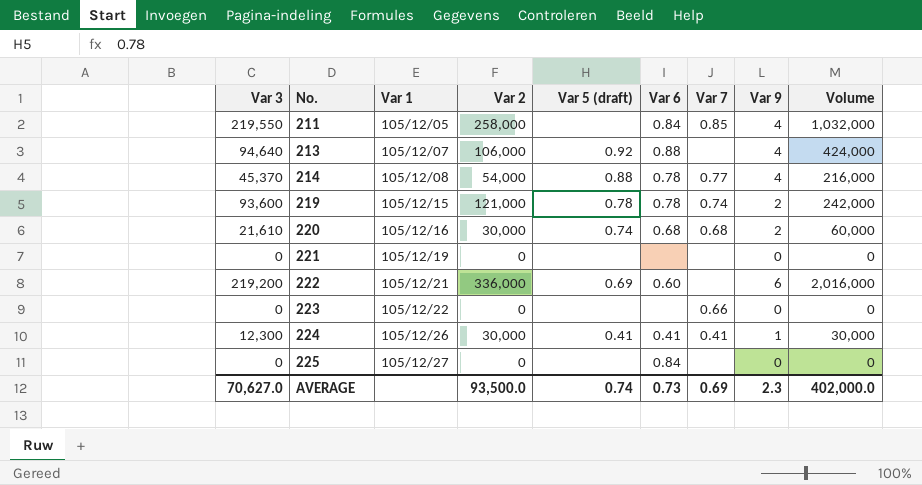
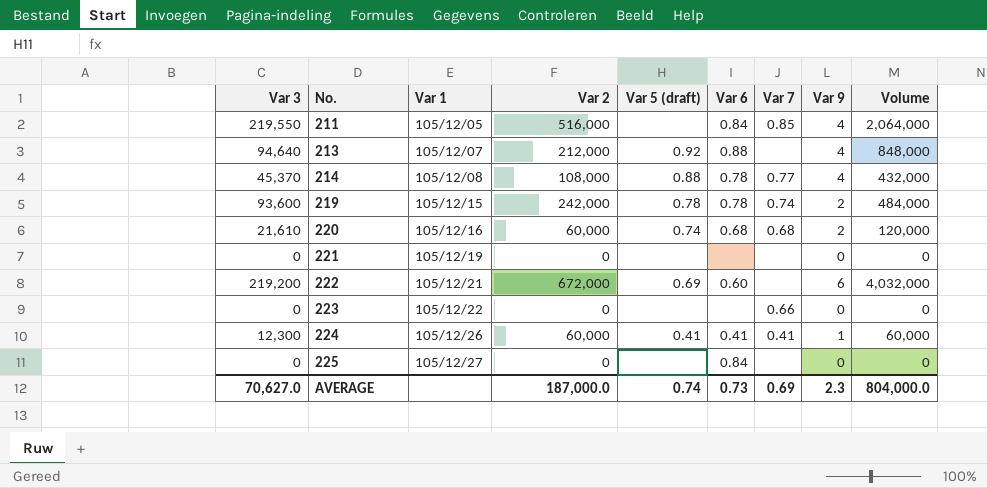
211 | Var 2: 258,000 -> 516,000
211 | Volume: 1,032,000 -> 2,064,000
213 | Var 2: 106,000 -> 212,000
213 | Volume: 424,000 -> 848,000
214 | Var 2: 54,000 -> 108,000
214 | Volume: 216,000 -> 432,000
219 | Var 2: 121,000 -> 242,000
219 | Volume: 242,000 -> 484,000
220 | Var 2: 30,000 -> 60,000
220 | Volume: 60,000 -> 120,000
222 | Var 2: 336,000 -> 672,000
222 | Volume: 2,016,000 -> 4,032,000
224 | Var 2: 30,000 -> 60,000
224 | Volume: 30,000 -> 60,000
AVERAGE | Var 2: 93,500.0 -> 187,000.0
AVERAGE | Volume: 402,000.0 -> 804,000.0

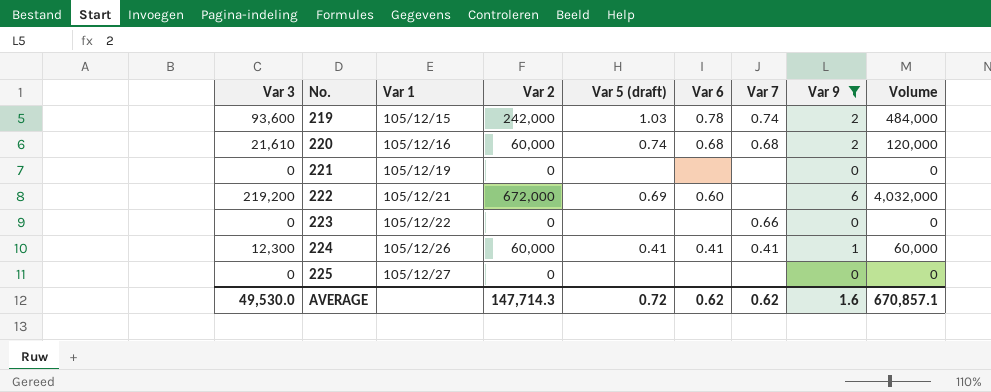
filter: none -> Var 9 != 4
219 | Var 5 (draft): 0.78 -> 1.03
225 | Var 6: 0.84 -> none
AVERAGE | Var 3: 70,627.0 -> 49,530.0
AVERAGE | Var 2: 187,000.0 -> 147,714.3
AVERAGE | Var 5 (draft): 0.74 -> 0.72
AVERAGE | Var 6: 0.73 -> 0.62
AVERAGE | Var 7: 0.69 -> 0.62
AVERAGE | Var 9: 2.3 -> 1.6
AVERAGE | Volume: 804,000.0 -> 670,857.1

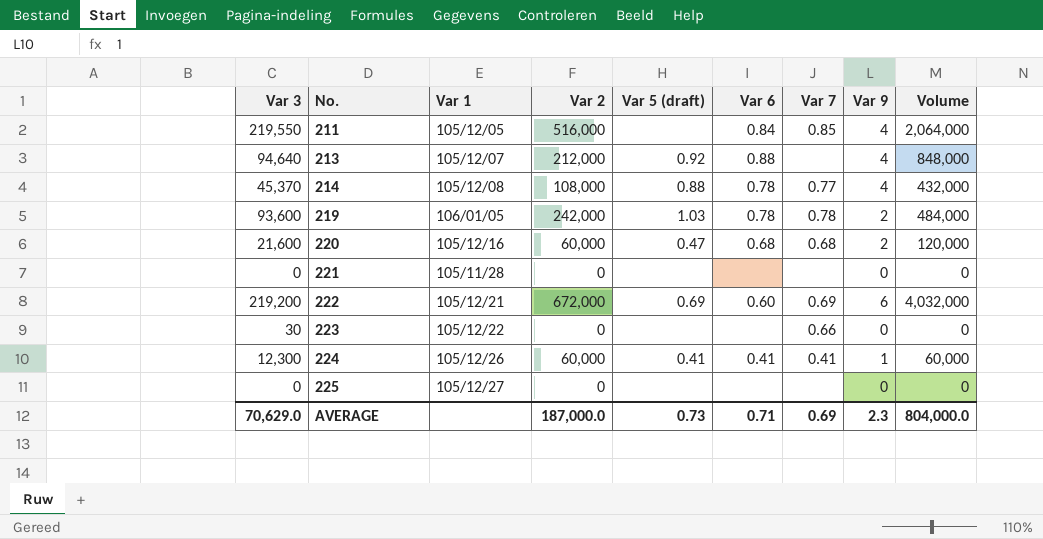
filter: Var 9 != 4 -> none
219 | Var 1: 105/12/15 -> 106/01/05
219 | Var 7: 0.74 -> 0.78
220 | Var 3: 21,610 -> 21,600
220 | Var 5 (draft): 0.74 -> 0.47
221 | Var 1: 105/12/19 -> 105/11/28
222 | Var 7: none -> 0.69
223 | Var 3: 0 -> 30
AVERAGE | Var 3: 49,530.0 -> 70,629.0
AVERAGE | Var 2: 147,714.3 -> 187,000.0
AVERAGE | Var 5 (draft): 0.72 -> 0.73
AVERAGE | Var 6: 0.62 -> 0.71
AVERAGE | Var 7: 0.62 -> 0.69
AVERAGE | Var 9: 1.6 -> 2.3
AVERAGE | Volume: 670,857.1 -> 804,000.0

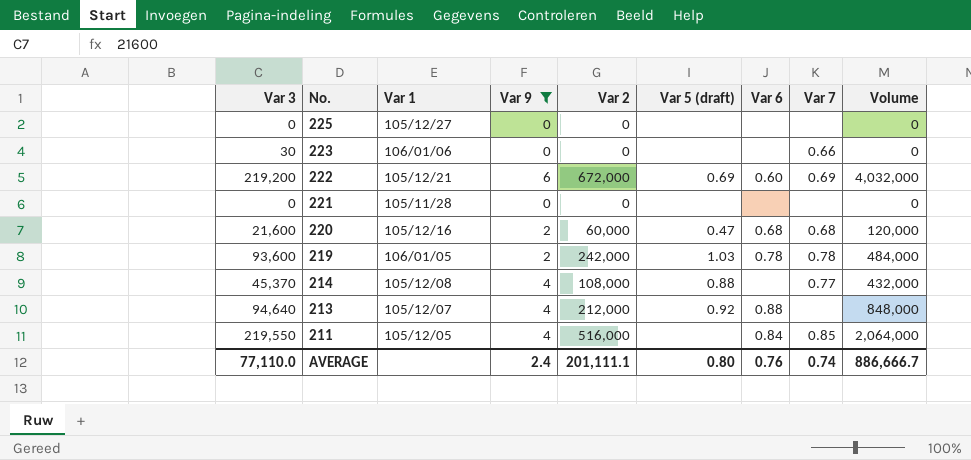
filter: none -> Var 9 != 1
row order: No. ascending -> No. descending
column Var 9 | position: 8 -> 4
223 | Var 1: 105/12/22 -> 106/01/06
214 | Var 6: 0.78 -> none
AVERAGE | Var 3: 70,629.0 -> 77,110.0
AVERAGE | Var 9: 2.3 -> 2.4
AVERAGE | Var 2: 187,000.0 -> 201,111.1
AVERAGE | Var 5 (draft): 0.73 -> 0.80
AVERAGE | Var 6: 0.71 -> 0.76
AVERAGE | Var 7: 0.69 -> 0.74
AVERAGE | Volume: 804,000.0 -> 886,666.7

